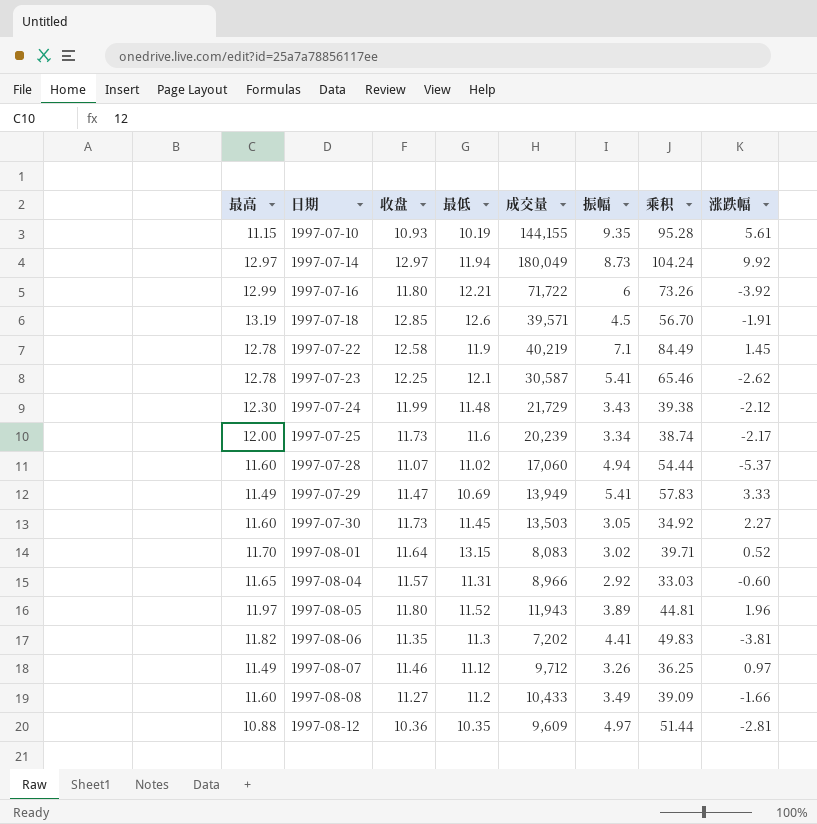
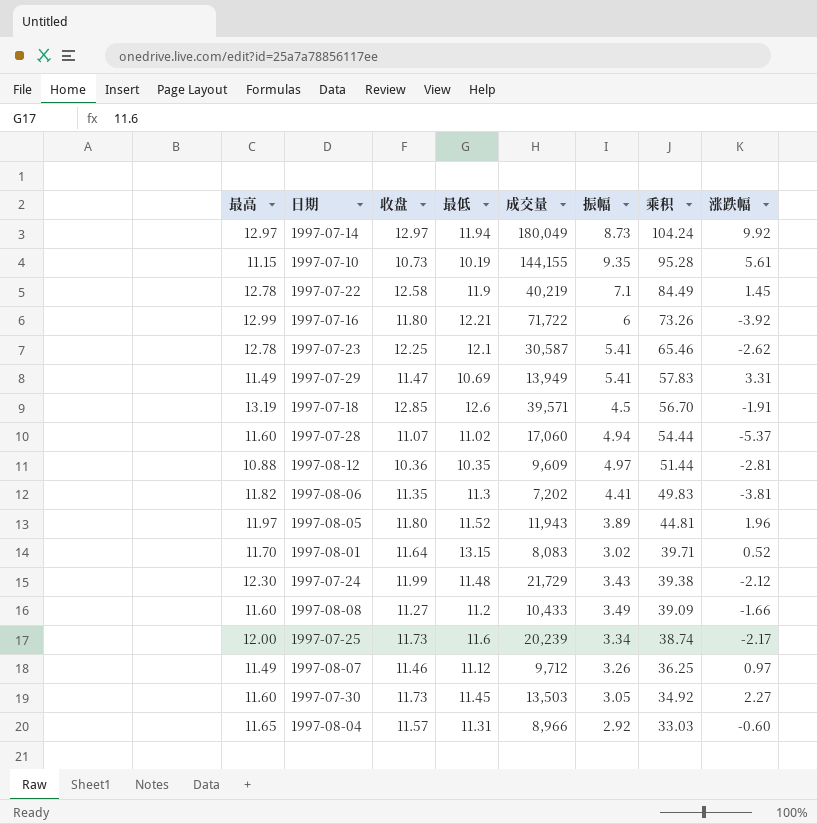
row order: 日期 ascending -> 乘积 descending
1997-07-10 | 收盘: 10.93 -> 10.73
1997-07-29 | 涨跌幅: 3.33 -> 3.31

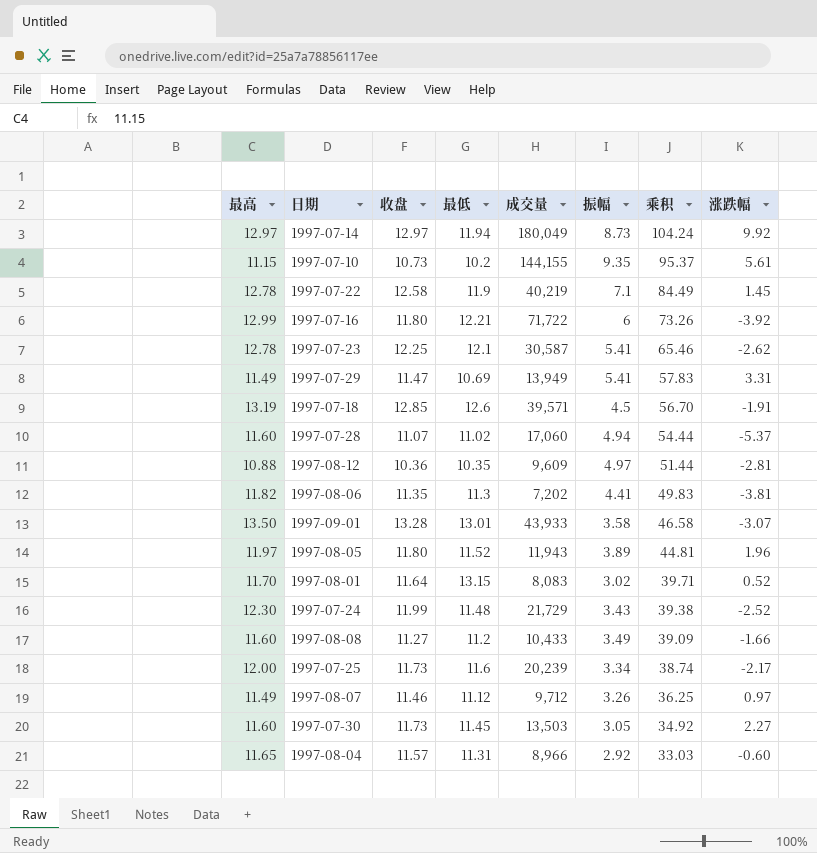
1997-07-10 | 最低: 10.19 -> 10.2
1997-07-10 | 乘积: 95.28 -> 95.37
row 1997-09-01: none -> 13.50 | 13.28 | 13.01 | 43,933 | 3.58 | 46.58 | -3.07
1997-07-24 | 涨跌幅: -2.12 -> -2.52

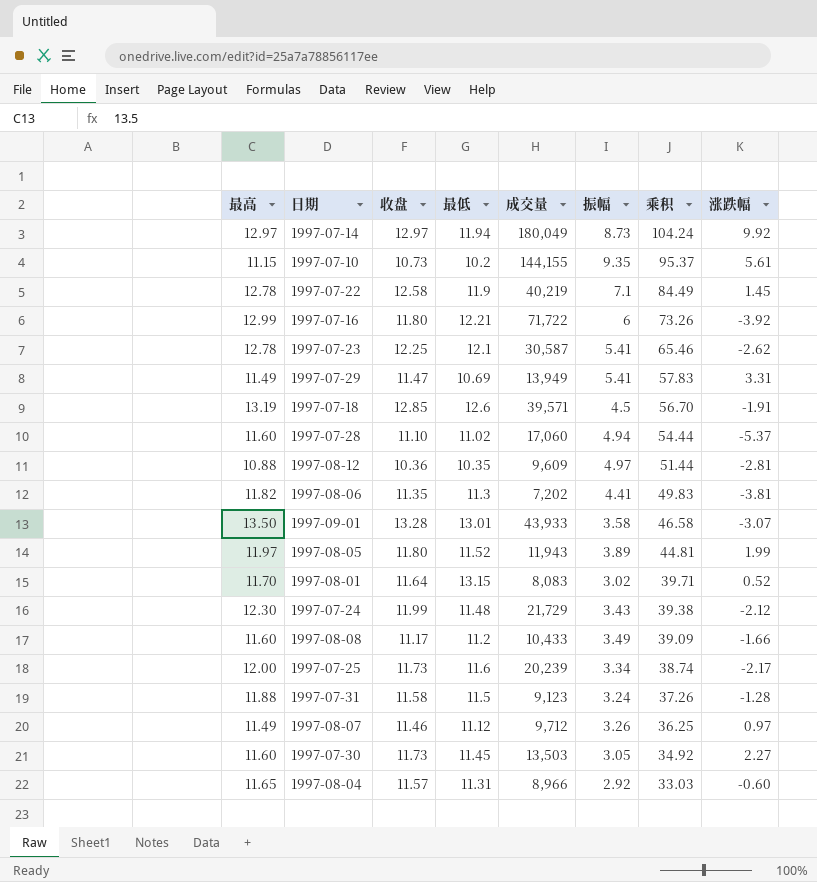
1997-07-28 | 收盘: 11.07 -> 11.10
1997-08-05 | 涨跌幅: 1.96 -> 1.99
1997-07-24 | 涨跌幅: -2.52 -> -2.12
1997-08-08 | 收盘: 11.27 -> 11.17
row 1997-07-31: none -> 11.88 | 11.58 | 11.5 | 9,123 | 3.24 | 37.26 | -1.28

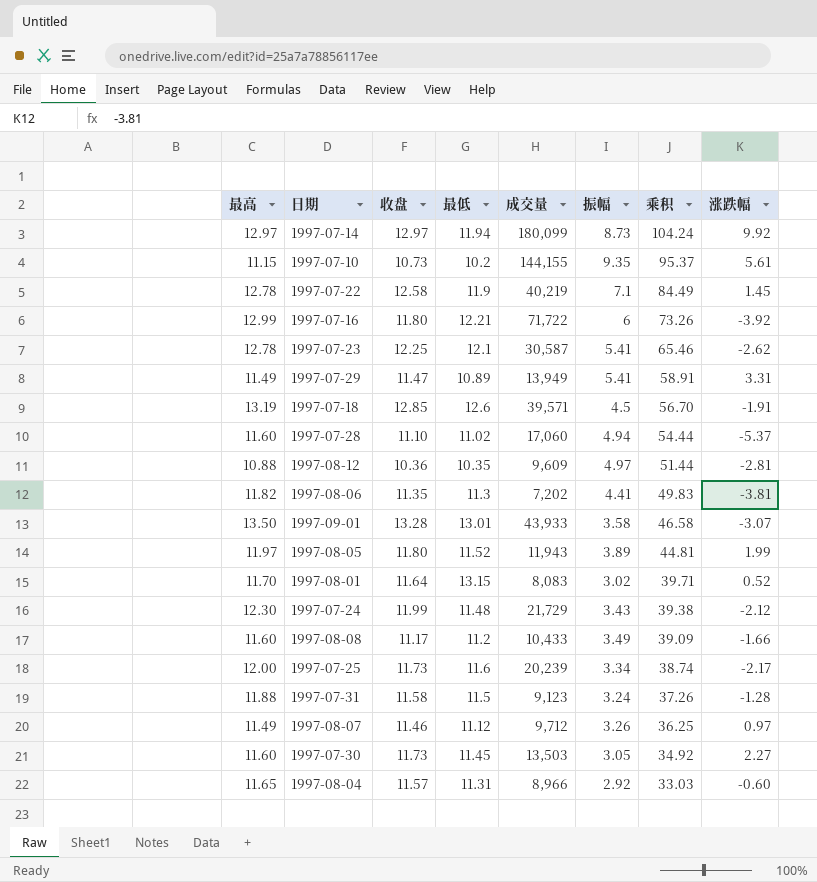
1997-07-14 | 成交量: 180,049 -> 180,099
1997-07-29 | 最低: 10.69 -> 10.89
1997-07-29 | 乘积: 57.83 -> 58.91

